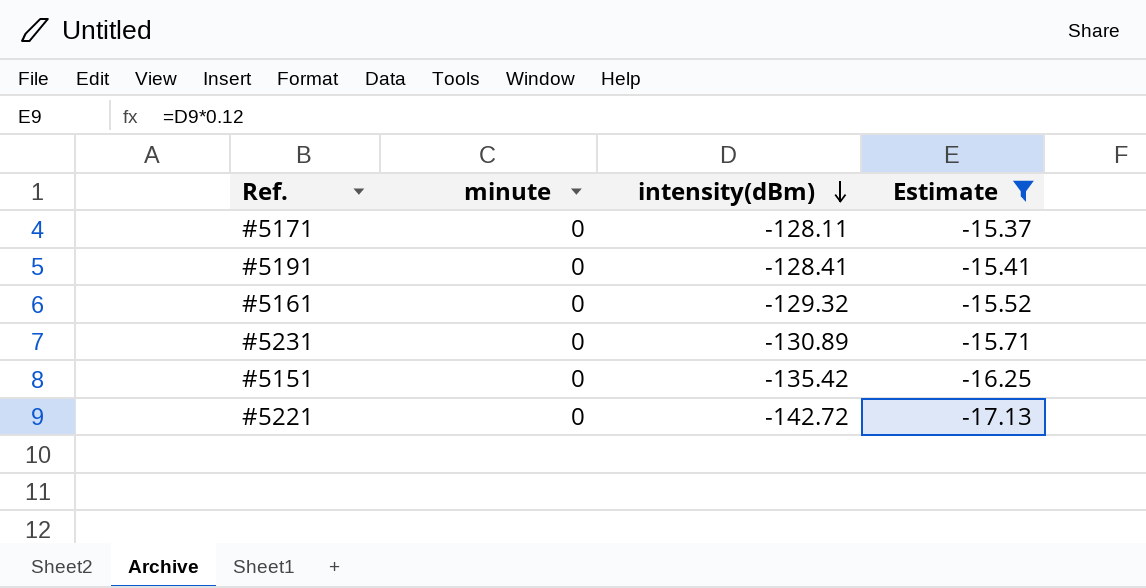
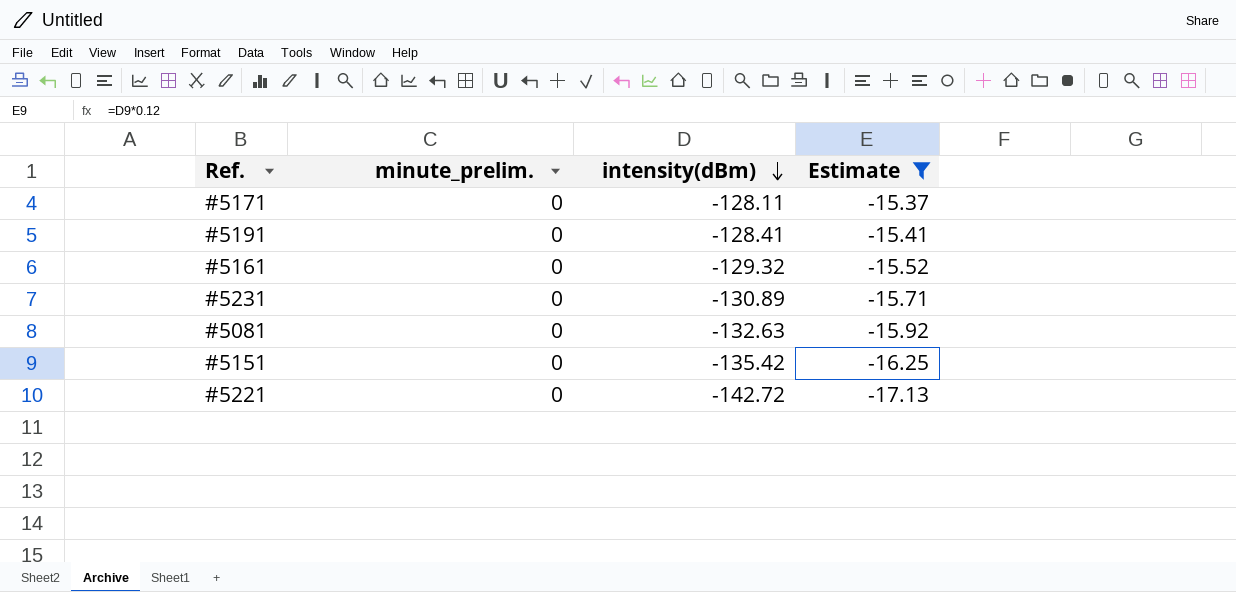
column name: minute -> minute_prelim.
row #5081: none -> 0 | -132.63 | -15.92

